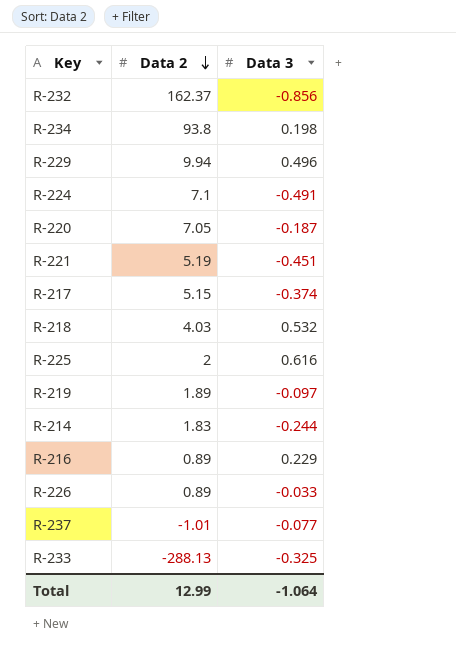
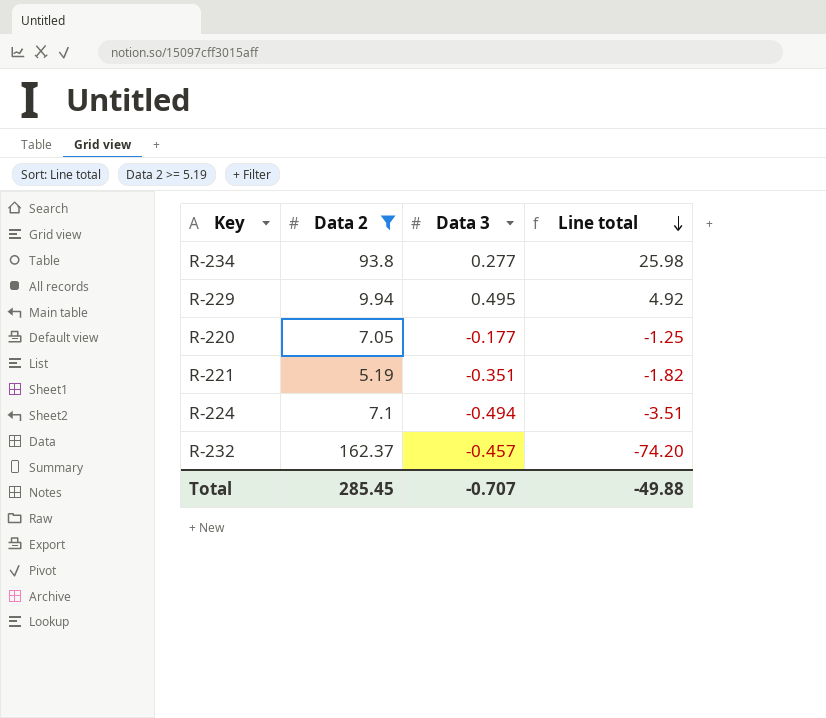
filter: none -> Data 2 >= 5.19
row order: Data 2 descending -> Line total descending
column Line total | formula: none -> [Data 2] * [Data 3]
R-234 | Data 3: 0.198 -> 0.277
R-229 | Data 3: 0.496 -> 0.495
R-220 | Data 3: -0.187 -> -0.177
R-221 | Data 3: -0.451 -> -0.351
R-224 | Data 3: -0.491 -> -0.494
R-232 | Data 3: -0.856 -> -0.457
Total | Data 2: 12.99 -> 285.45
Total | Data 3: -1.064 -> -0.707

